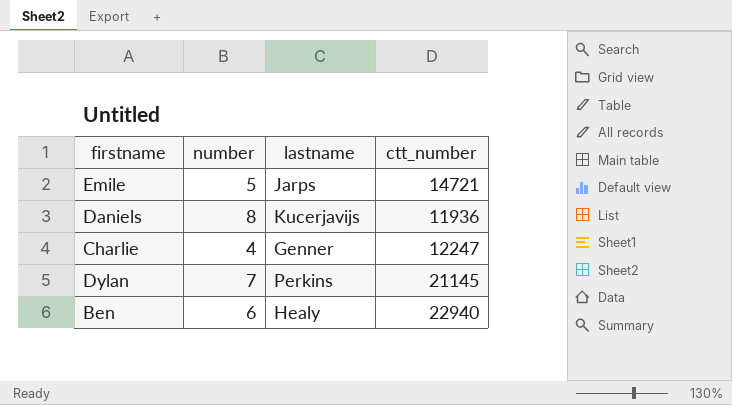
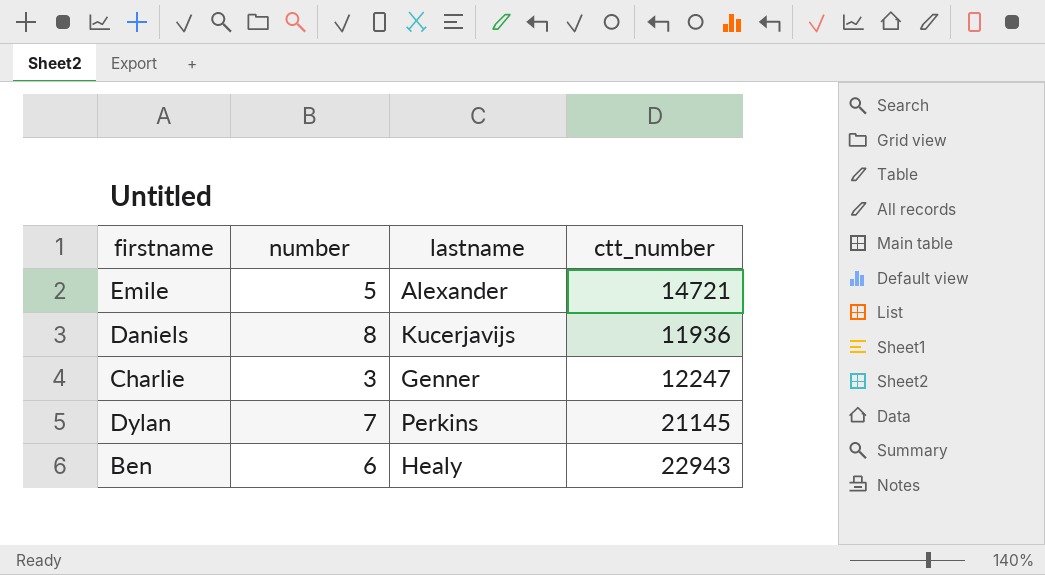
Emile | lastname: Jarps -> Alexander
Charlie | number: 4 -> 3
Ben | ctt_number: 22940 -> 22943

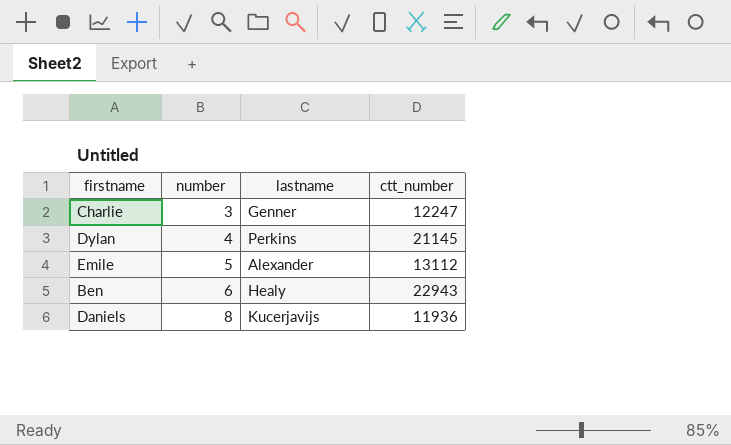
row order: none -> number ascending
Dylan | number: 7 -> 4
Emile | ctt_number: 14721 -> 13112

